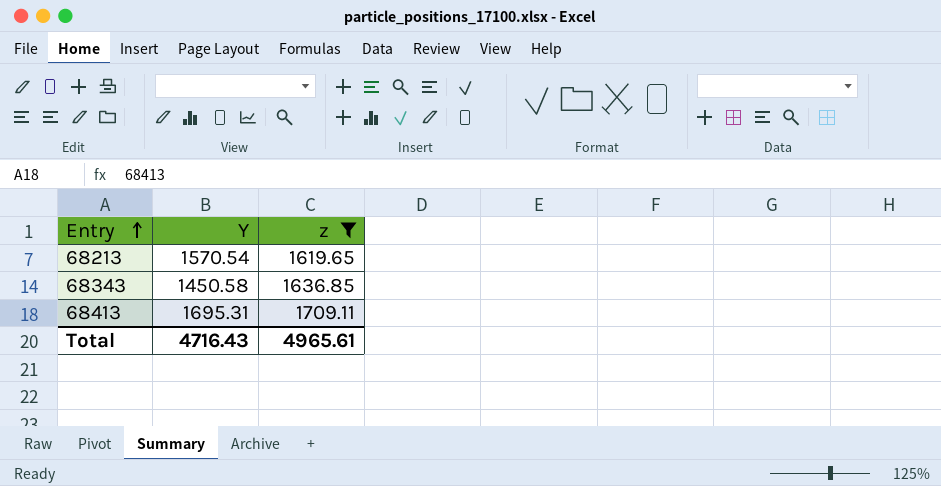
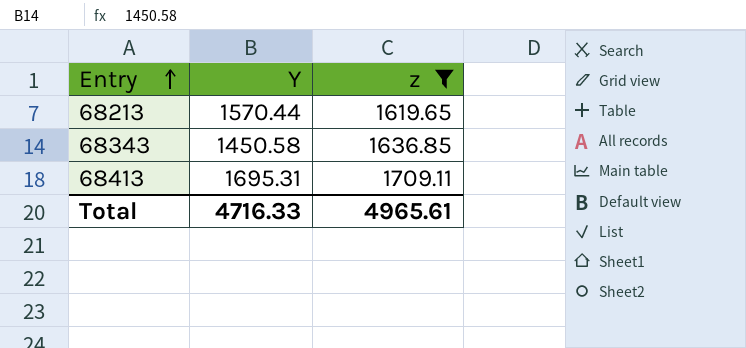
68213 | Y: 1570.54 -> 1570.44
Total | Y: 4716.43 -> 4716.33

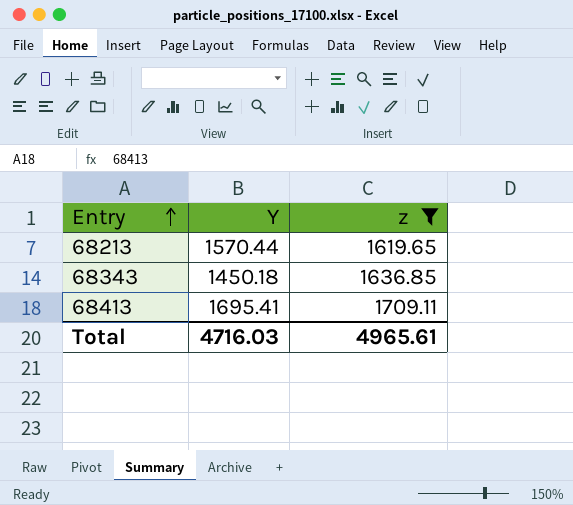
68343 | Y: 1450.58 -> 1450.18
68413 | Y: 1695.31 -> 1695.41
Total | Y: 4716.33 -> 4716.03

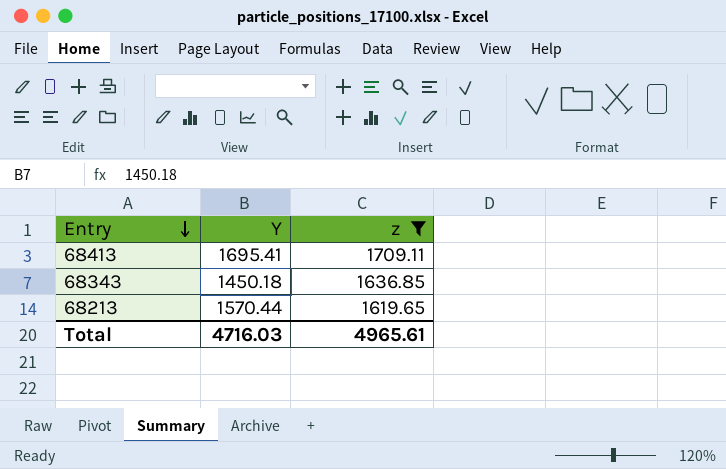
row order: Entry ascending -> Entry descending

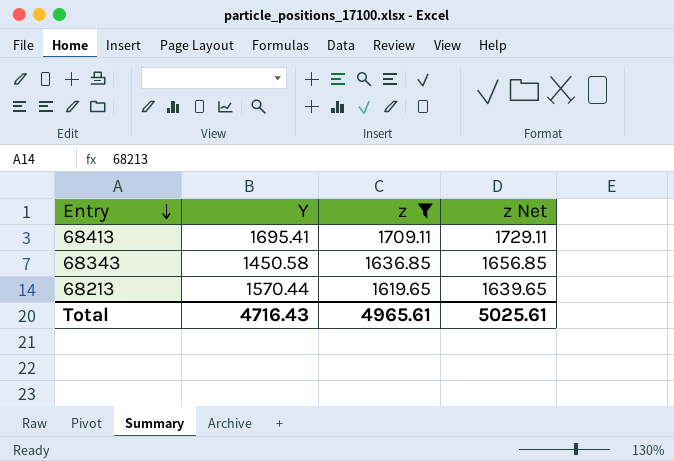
column z Net | formula: none -> [z] + 20
68343 | Y: 1450.18 -> 1450.58
Total | Y: 4716.03 -> 4716.43

